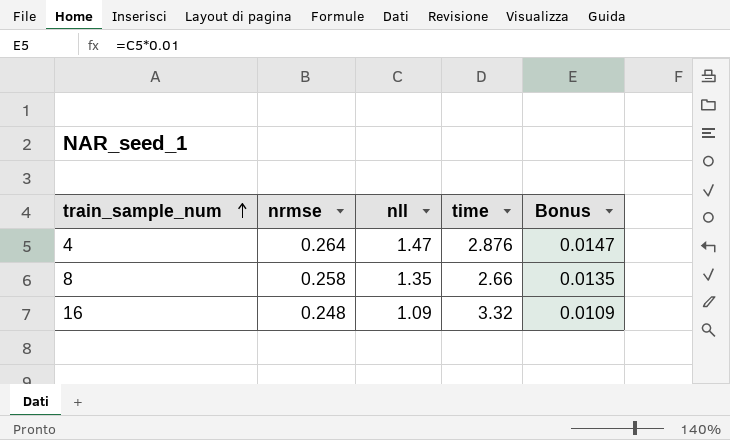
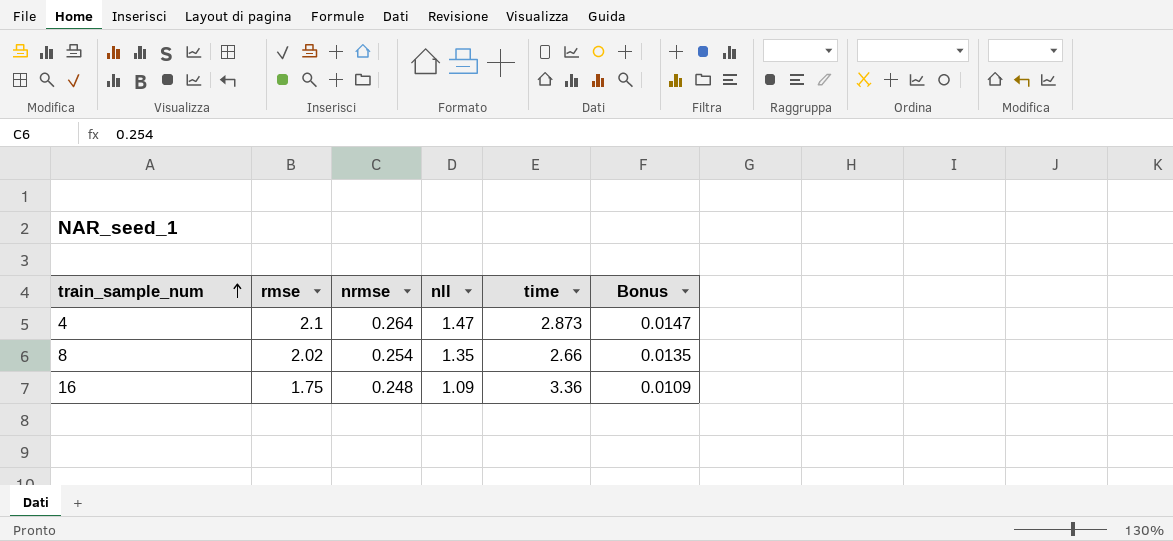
column rmse | position: none -> 2
4 | time: 2.876 -> 2.873
8 | nrmse: 0.258 -> 0.254
16 | time: 3.32 -> 3.36

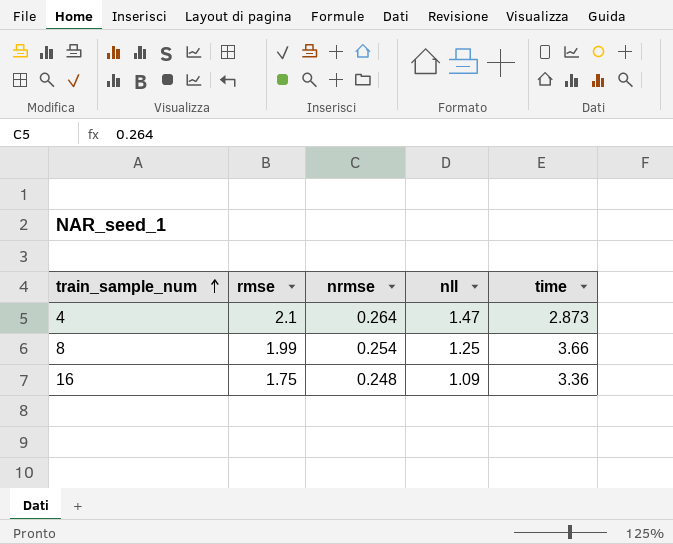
column Bonus | formula: [nll] * 0.01 -> none
8 | rmse: 2.02 -> 1.99
8 | nll: 1.35 -> 1.25
8 | time: 2.66 -> 3.66

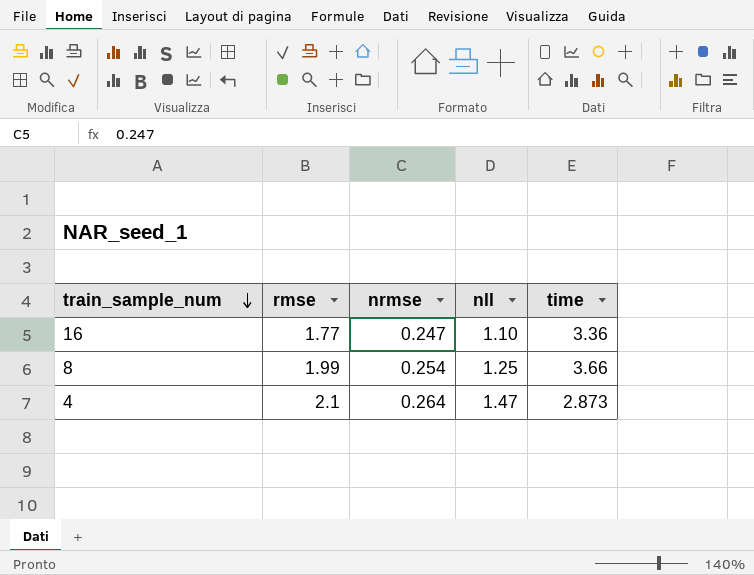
row order: train_sample_num ascending -> train_sample_num descending
16 | rmse: 1.75 -> 1.77
16 | nrmse: 0.248 -> 0.247
16 | nll: 1.09 -> 1.10

